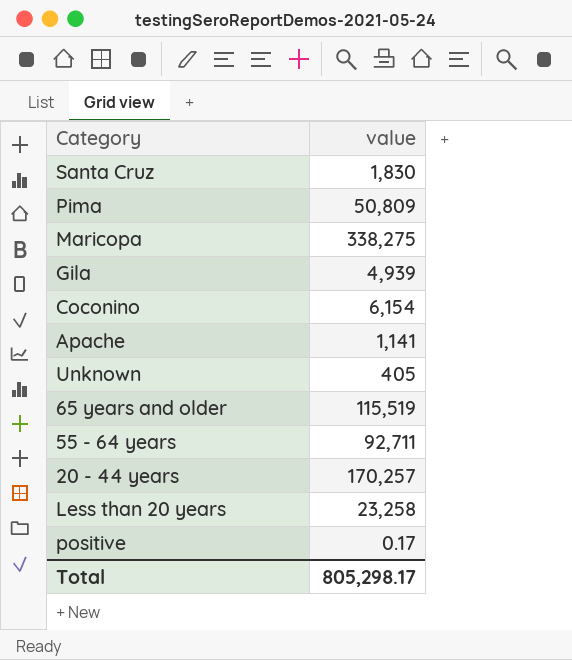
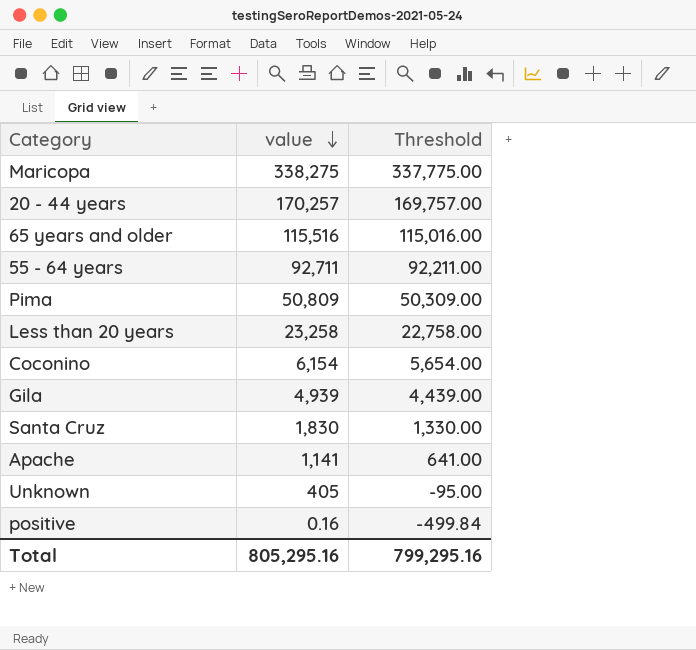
row order: none -> value descending
column Threshold | formula: none -> [value] - 500
65 years and older | value: 115,519 -> 115,516
positive | value: 0.17 -> 0.16
Total | value: 805,298.17 -> 805,295.16

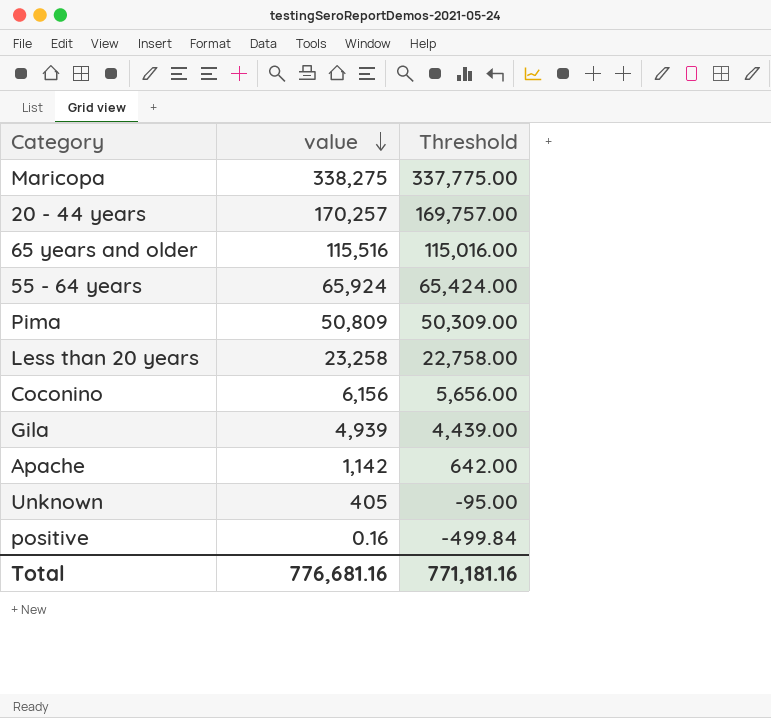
row Santa Cruz: 1,830 | 1,330.00 -> none
55 - 64 years | value: 92,711 -> 65,924
55 - 64 years | Threshold: 92,211.00 -> 65,424.00
Coconino | value: 6,154 -> 6,156
Coconino | Threshold: 5,654.00 -> 5,656.00
Apache | value: 1,141 -> 1,142
Apache | Threshold: 641.00 -> 642.00
Total | value: 805,295.16 -> 776,681.16
Total | Threshold: 799,295.16 -> 771,181.16

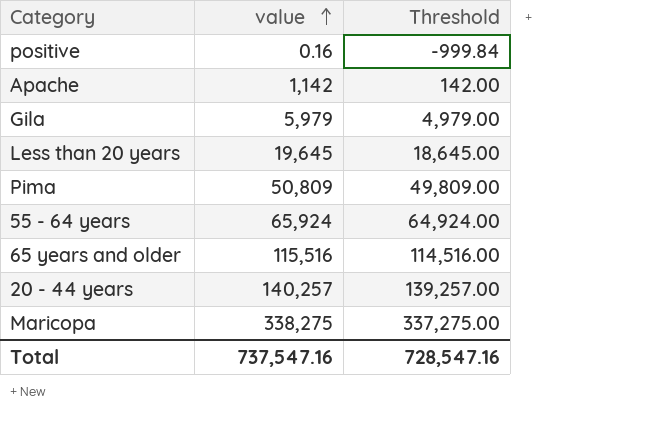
row order: value descending -> value ascending
column Threshold | formula: [value] - 500 -> [value] - 1000
row Coconino: 6,156 | 5,656.00 -> none
row Unknown: 405 | -95.00 -> none
Gila | value: 4,939 -> 5,979
Less than 20 years | value: 23,258 -> 19,645
20 - 44 years | value: 170,257 -> 140,257
Total | value: 776,681.16 -> 737,547.16
Total | Threshold: 771,181.16 -> 728,547.16

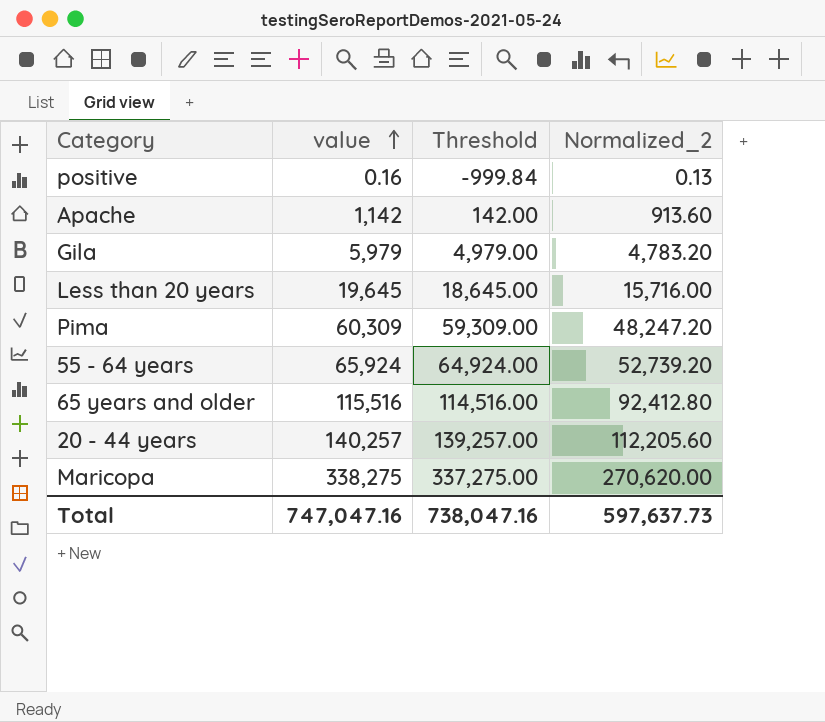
column Normalized_2 | formula: none -> [value] * 0.8
Pima | value: 50,809 -> 60,309
Pima | Threshold: 49,809.00 -> 59,309.00
Total | value: 737,547.16 -> 747,047.16
Total | Threshold: 728,547.16 -> 738,047.16

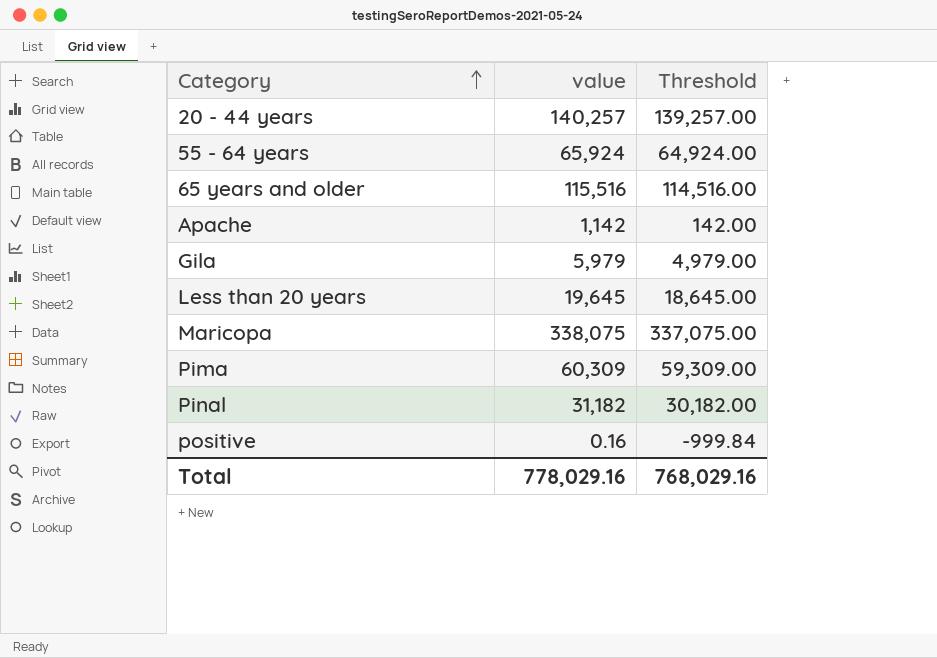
row order: value ascending -> Category ascending
column Normalized_2 | formula: [value] * 0.8 -> none
Maricopa | value: 338,275 -> 338,075
Maricopa | Threshold: 337,275.00 -> 337,075.00
row Pinal: none -> 31,182 | 30,182.00
Total | value: 747,047.16 -> 778,029.16
Total | Threshold: 738,047.16 -> 768,029.16

